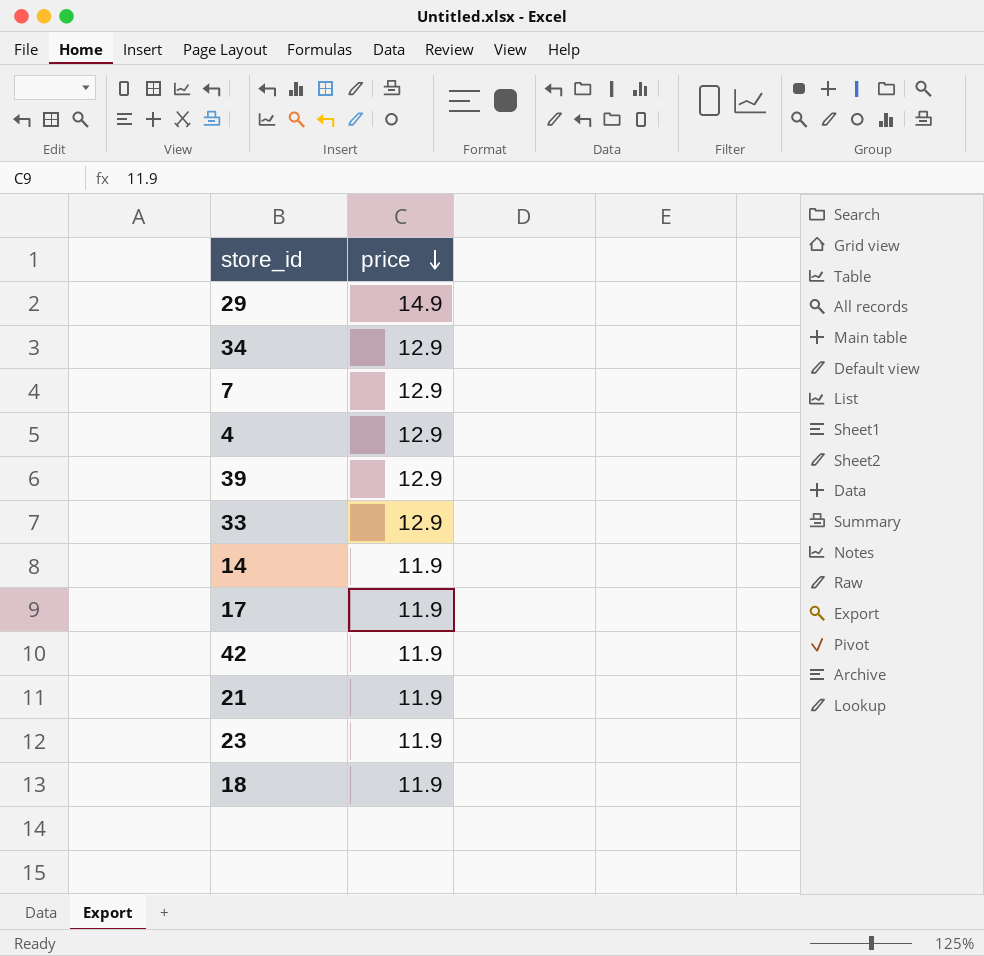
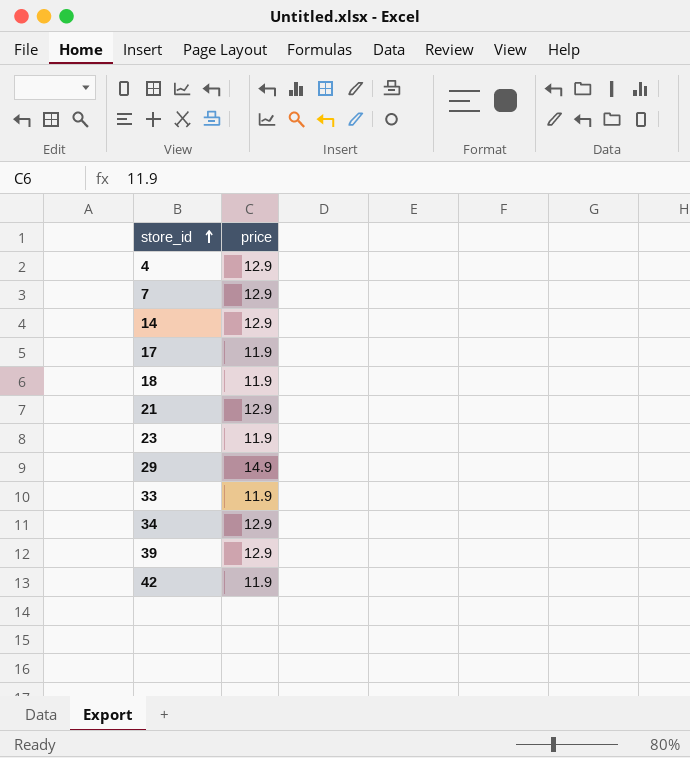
row order: price descending -> store_id ascending
14 | price: 11.9 -> 12.9
21 | price: 11.9 -> 12.9
33 | price: 12.9 -> 11.9

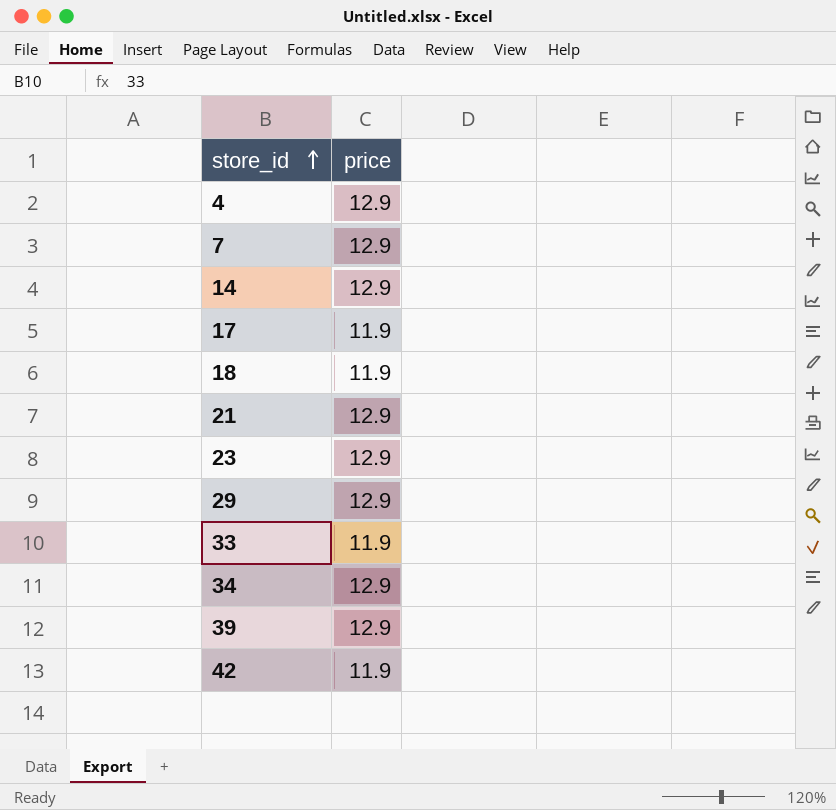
23 | price: 11.9 -> 12.9
29 | price: 14.9 -> 12.9

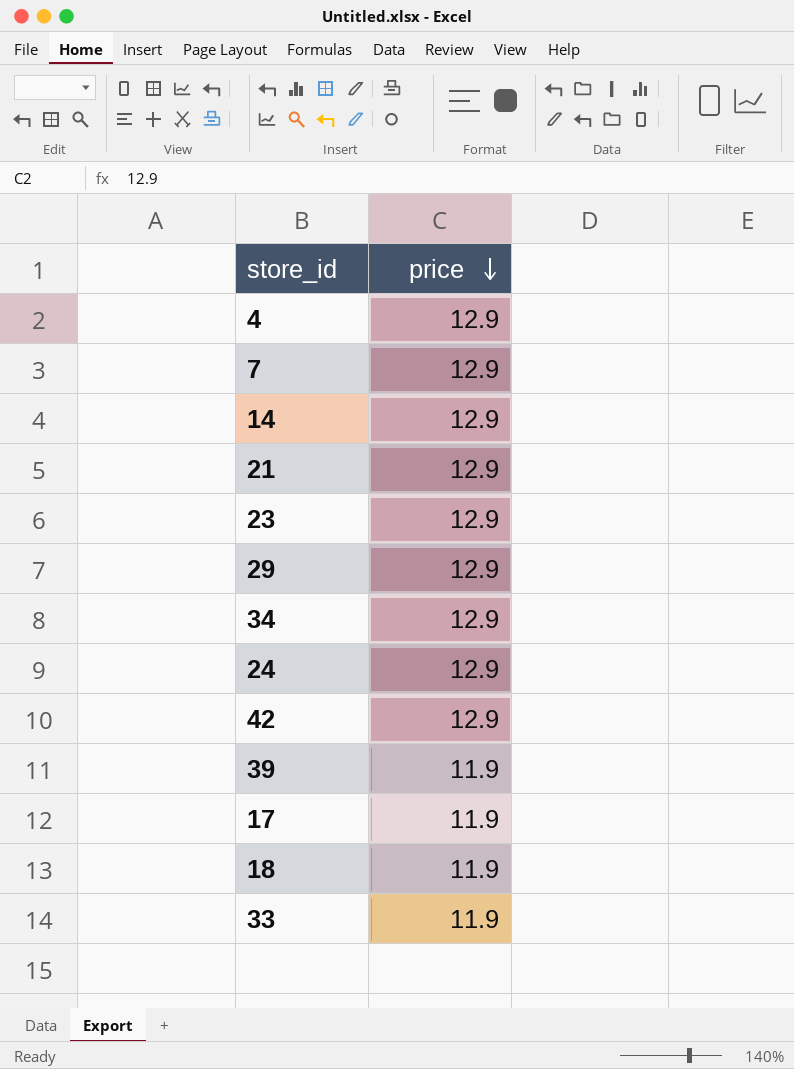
row order: store_id ascending -> price descending
row 24: none -> 12.9
42 | price: 11.9 -> 12.9
39 | price: 12.9 -> 11.9

